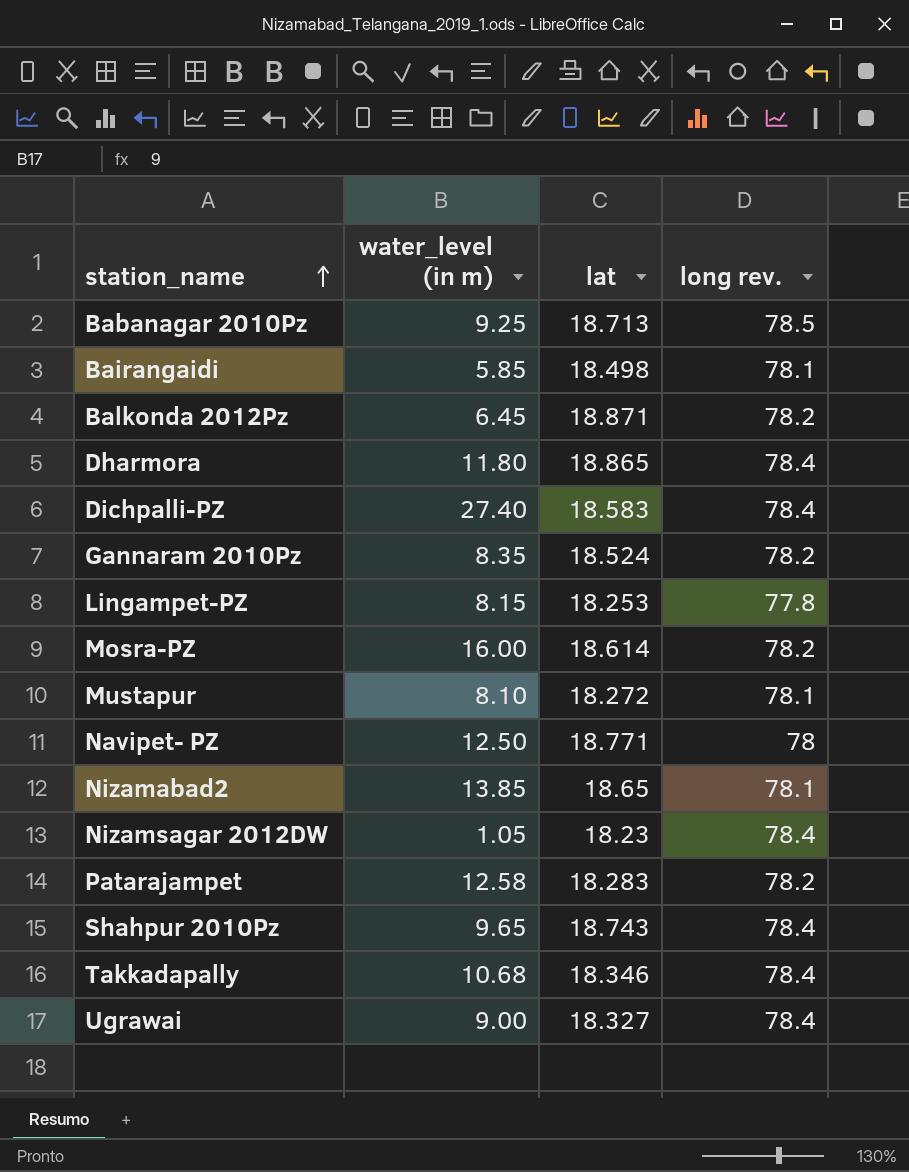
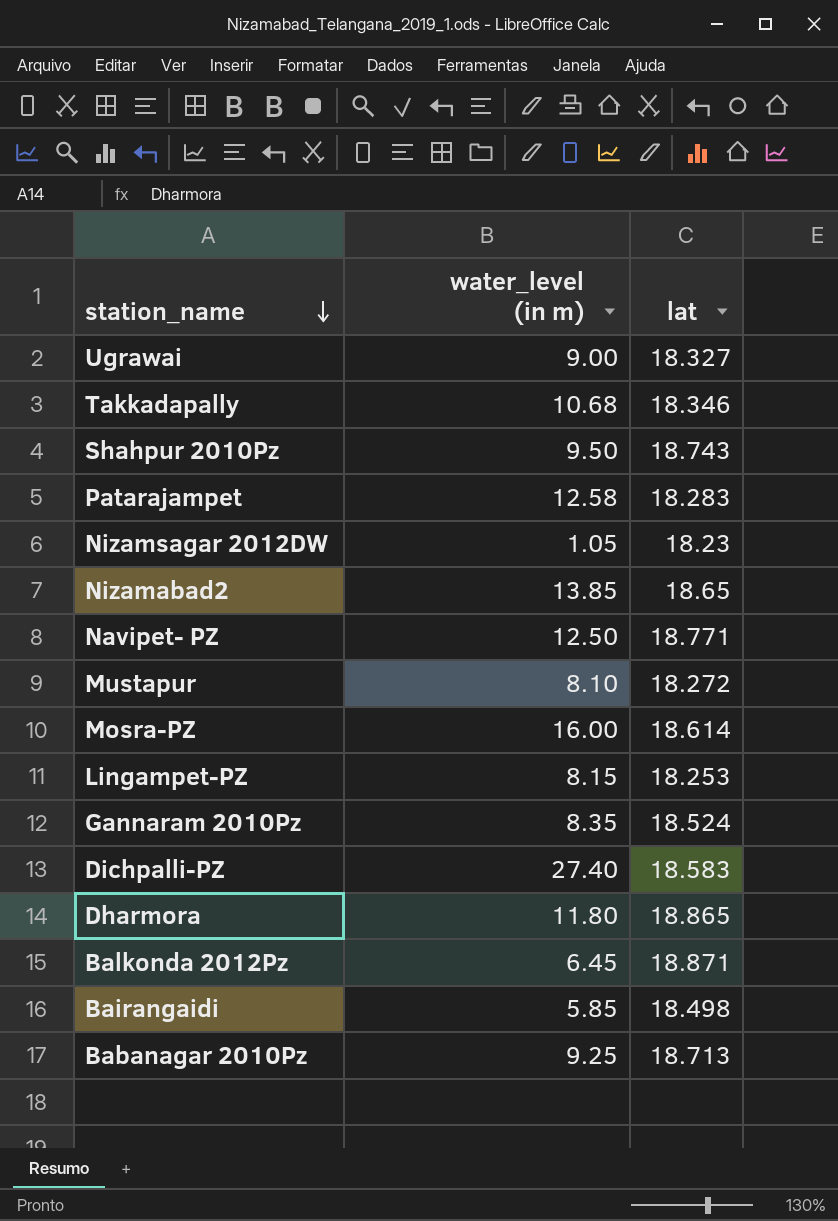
row order: station_name ascending -> station_name descending
column long rev. | position: 4 -> none
Shahpur 2010Pz | water_level (in m): 9.65 -> 9.50

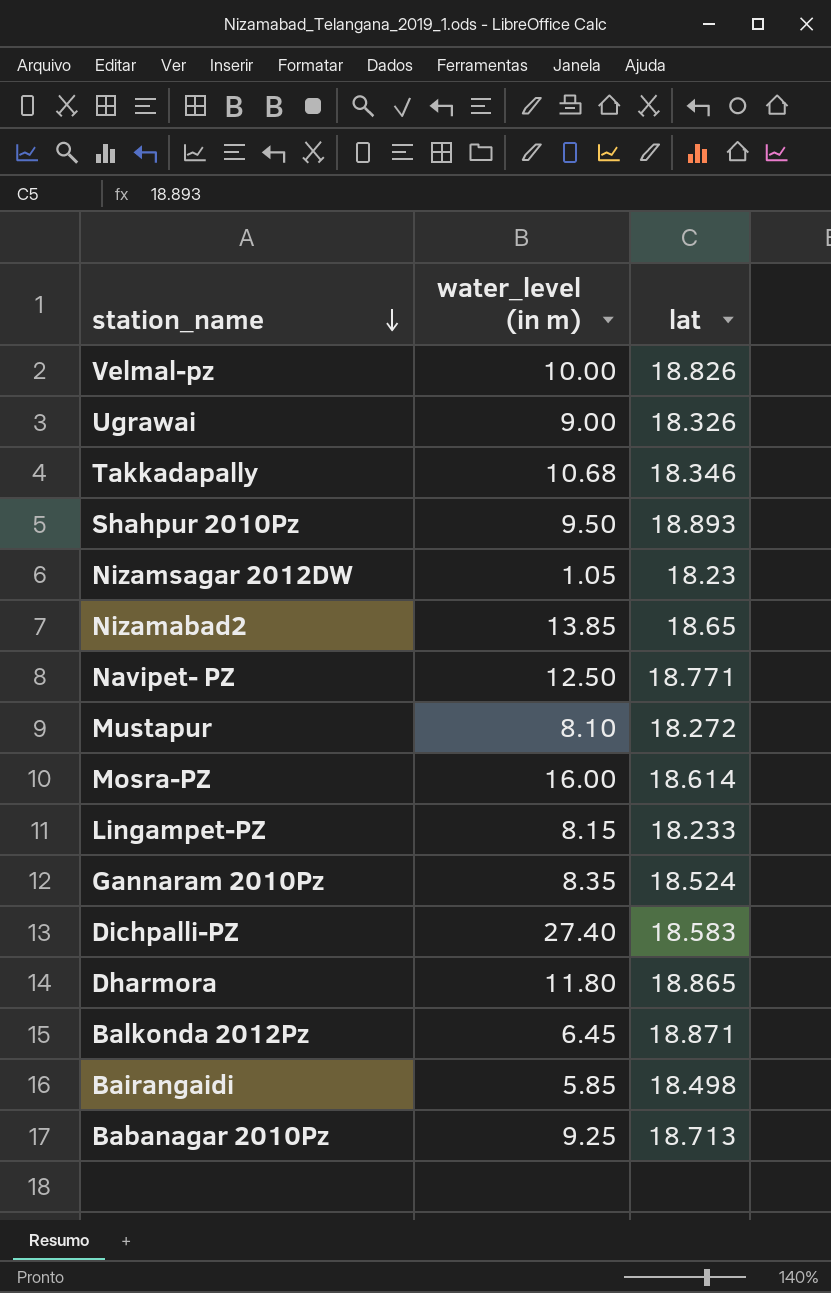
row Patarajampet: 12.58 | 18.283 -> none
row Velmal-pz: none -> 10.00 | 18.826
Ugrawai | lat: 18.327 -> 18.326
Shahpur 2010Pz | lat: 18.743 -> 18.893
Lingampet-PZ | lat: 18.253 -> 18.233

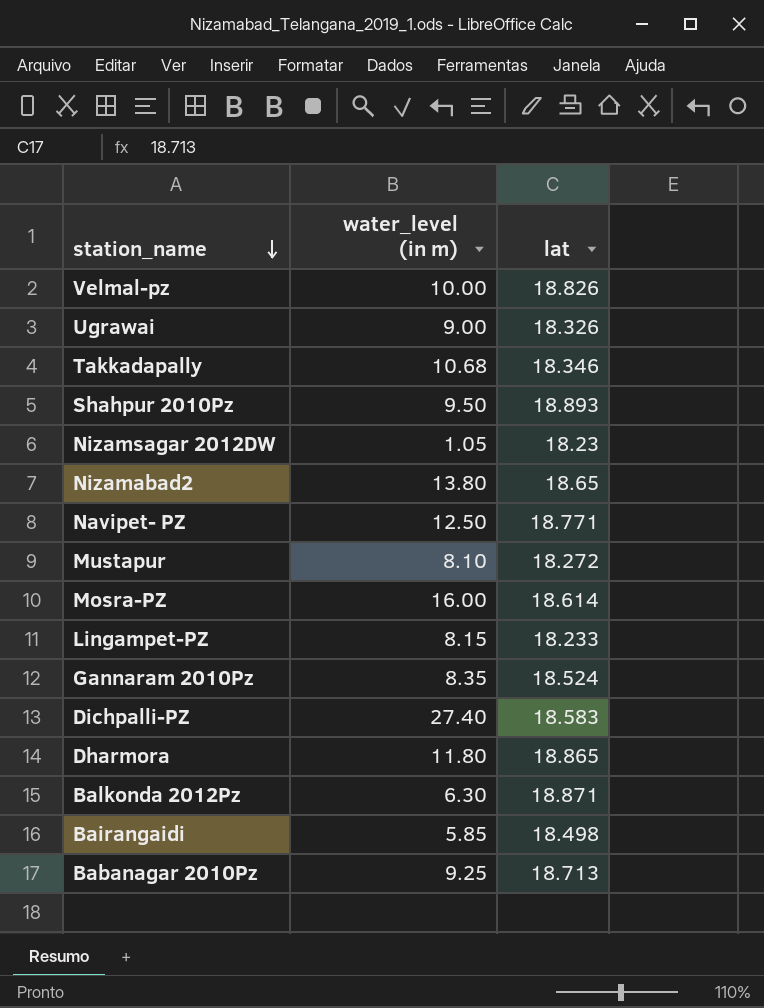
Nizamabad2 | water_level (in m): 13.85 -> 13.80
Balkonda 2012Pz | water_level (in m): 6.45 -> 6.30

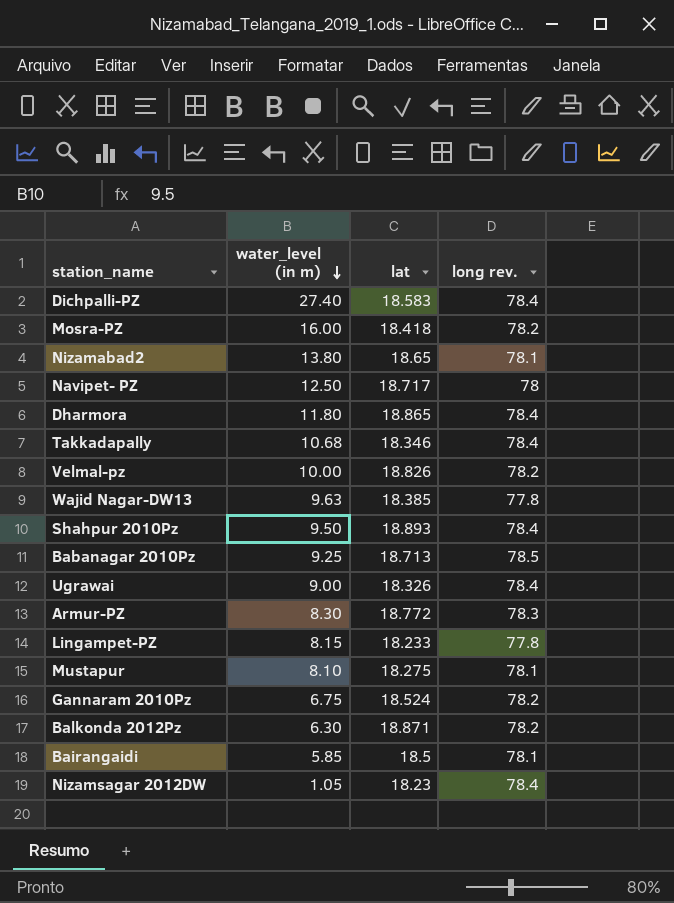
row order: station_name descending -> water_level (in m) descending
column long rev. | position: none -> 4
Mosra-PZ | lat: 18.614 -> 18.418
Navipet- PZ | lat: 18.771 -> 18.717
row Wajid Nagar-DW13: none -> 9.63 | 18.385 | 77.8
row Armur-PZ: none -> 8.30 | 18.772 | 78.3
Mustapur | lat: 18.272 -> 18.275
Gannaram 2010Pz | water_level (in m): 8.35 -> 6.75
Bairangaidi | lat: 18.498 -> 18.5

